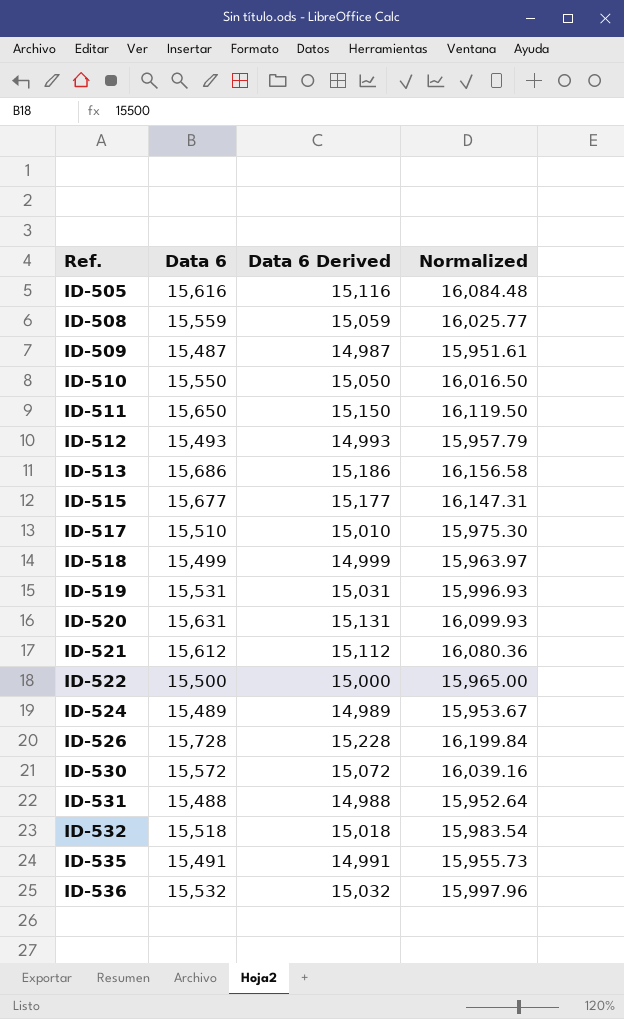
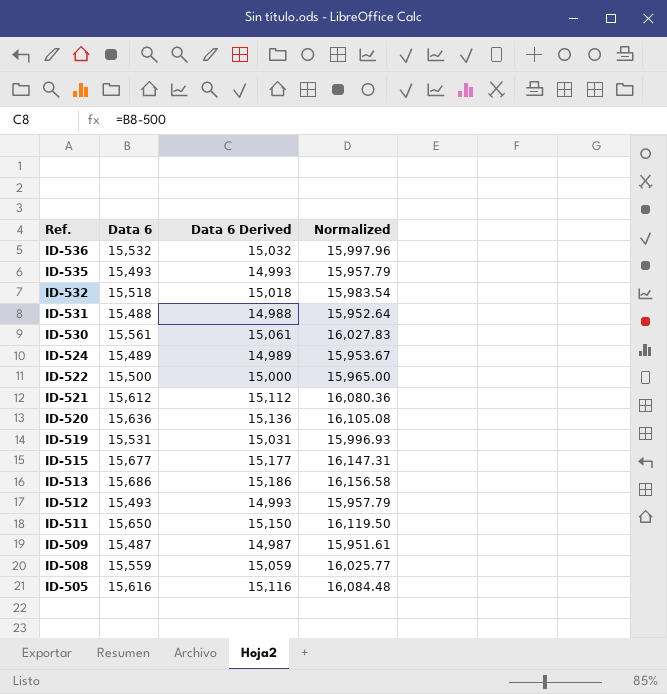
row order: Ref. ascending -> Ref. descending
row ID-510: 15,550 | 15,050 | 16,016.50 -> none
row ID-517: 15,510 | 15,010 | 15,975.30 -> none
row ID-518: 15,499 | 14,999 | 15,963.97 -> none
row ID-526: 15,728 | 15,228 | 16,199.84 -> none
ID-535 | Data 6: 15,491 -> 15,493
ID-535 | Data 6 Derived: 14,991 -> 14,993
ID-535 | Normalized: 15,955.73 -> 15,957.79
ID-530 | Data 6: 15,572 -> 15,561
ID-530 | Data 6 Derived: 15,072 -> 15,061
ID-530 | Normalized: 16,039.16 -> 16,027.83
ID-520 | Data 6: 15,631 -> 15,636
ID-520 | Data 6 Derived: 15,131 -> 15,136
ID-520 | Normalized: 16,099.93 -> 16,105.08

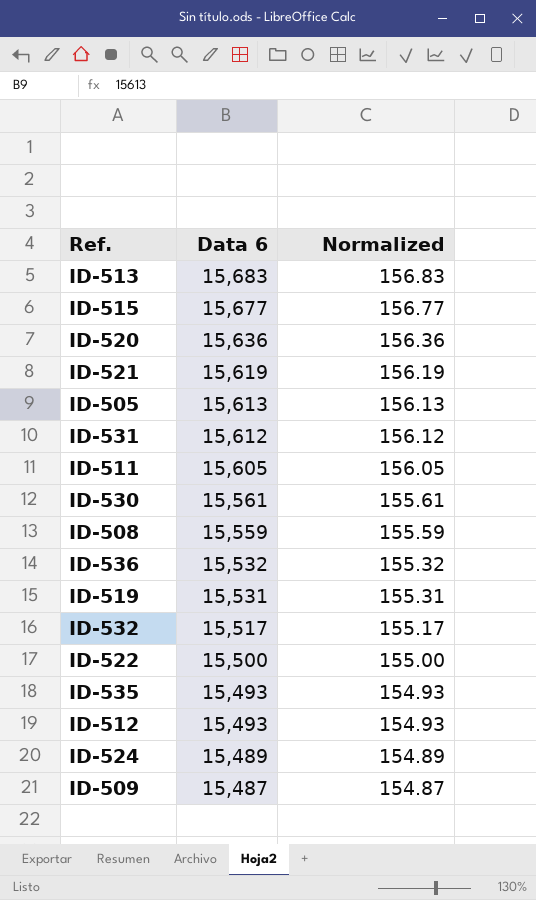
row order: Ref. descending -> Data 6 descending
column Data 6 Derived | formula: [Data 6] - 500 -> none
column Normalized | formula: [Data 6] * 1.03 -> [Data 6] * 0.01
ID-513 | Data 6: 15,686 -> 15,683
ID-521 | Data 6: 15,612 -> 15,619
ID-505 | Data 6: 15,616 -> 15,613
ID-531 | Data 6: 15,488 -> 15,612
ID-511 | Data 6: 15,650 -> 15,605
ID-532 | Data 6: 15,518 -> 15,517

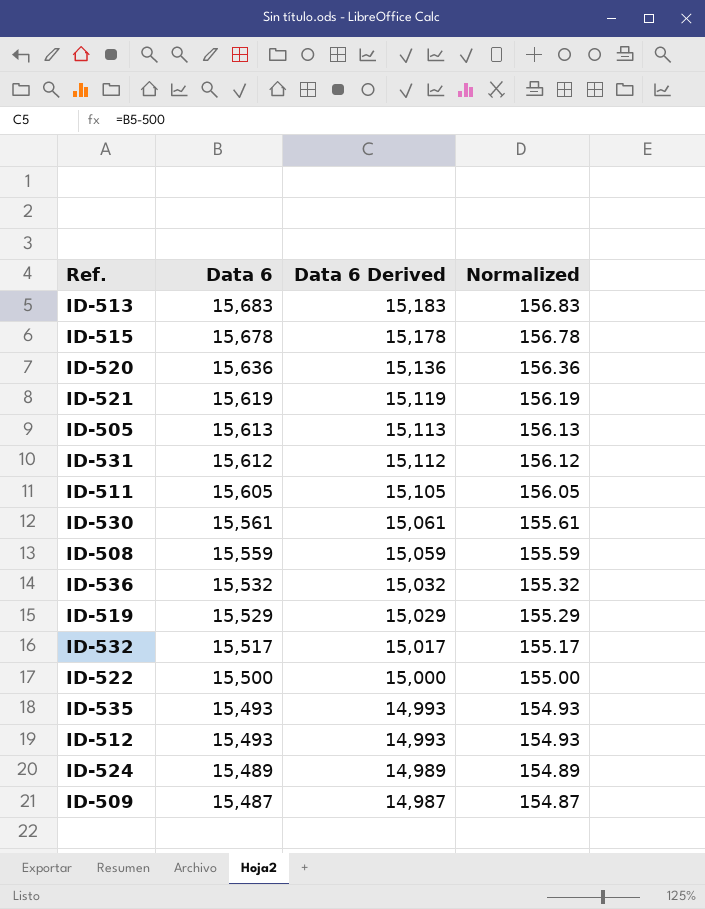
column Data 6 Derived | formula: none -> [Data 6] - 500
ID-515 | Data 6: 15,677 -> 15,678
ID-515 | Normalized: 156.77 -> 156.78
ID-519 | Data 6: 15,531 -> 15,529
ID-519 | Normalized: 155.31 -> 155.29

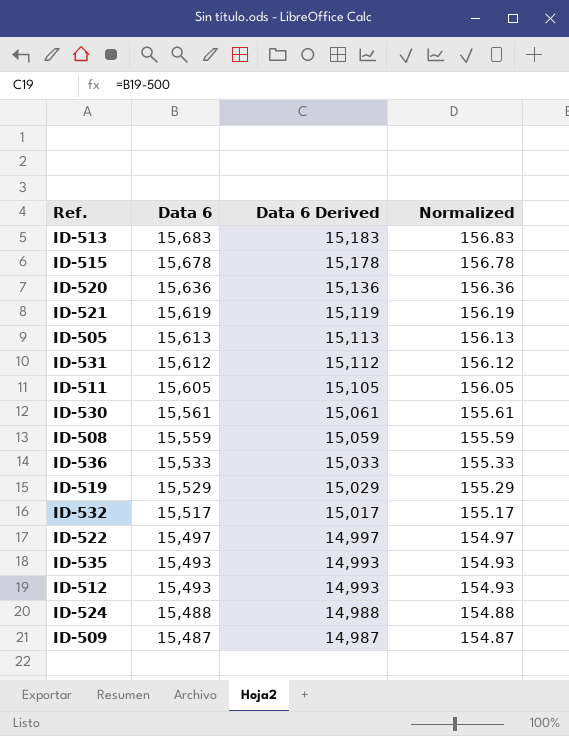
ID-536 | Data 6: 15,532 -> 15,533
ID-536 | Data 6 Derived: 15,032 -> 15,033
ID-536 | Normalized: 155.32 -> 155.33
ID-522 | Data 6: 15,500 -> 15,497
ID-522 | Data 6 Derived: 15,000 -> 14,997
ID-522 | Normalized: 155.00 -> 154.97
ID-524 | Data 6: 15,489 -> 15,488
ID-524 | Data 6 Derived: 14,989 -> 14,988
ID-524 | Normalized: 154.89 -> 154.88

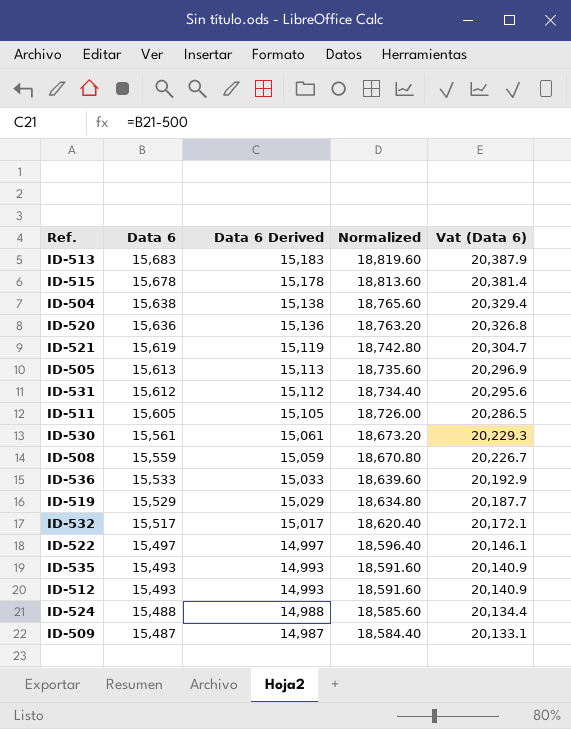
column Normalized | formula: [Data 6] * 0.01 -> [Data 6] * 1.2
column Vat (Data 6) | formula: none -> [Data 6] * 1.3
row ID-504: none -> 15,638 | 15,138 | 18,765.60 | 20,329.4

